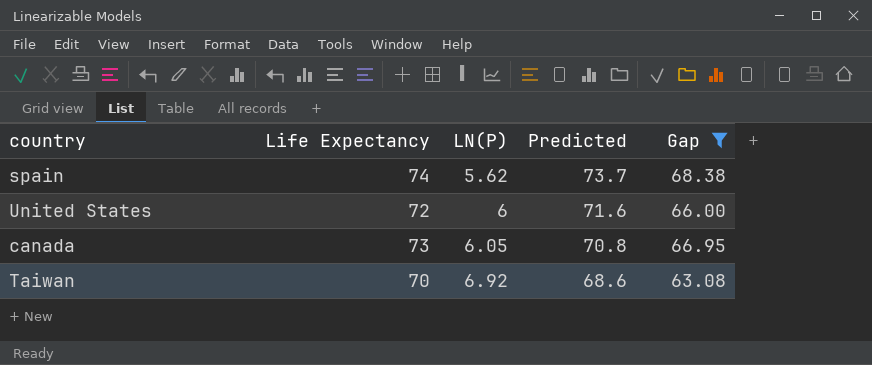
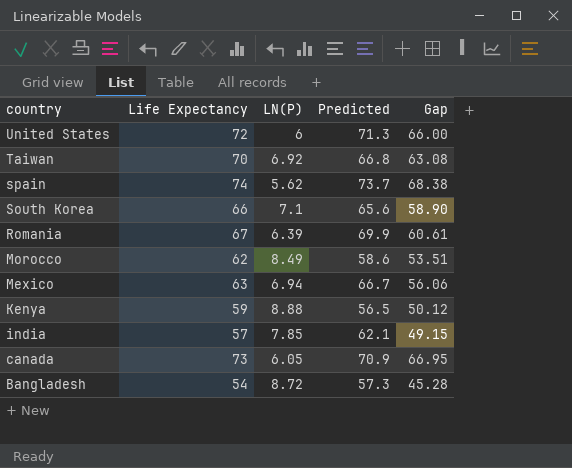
filter: Gap >= 63.08 -> none
row order: LN(P) ascending -> country descending
United States | Predicted: 71.6 -> 71.3
Taiwan | Predicted: 68.6 -> 66.8
canada | Predicted: 70.8 -> 70.9

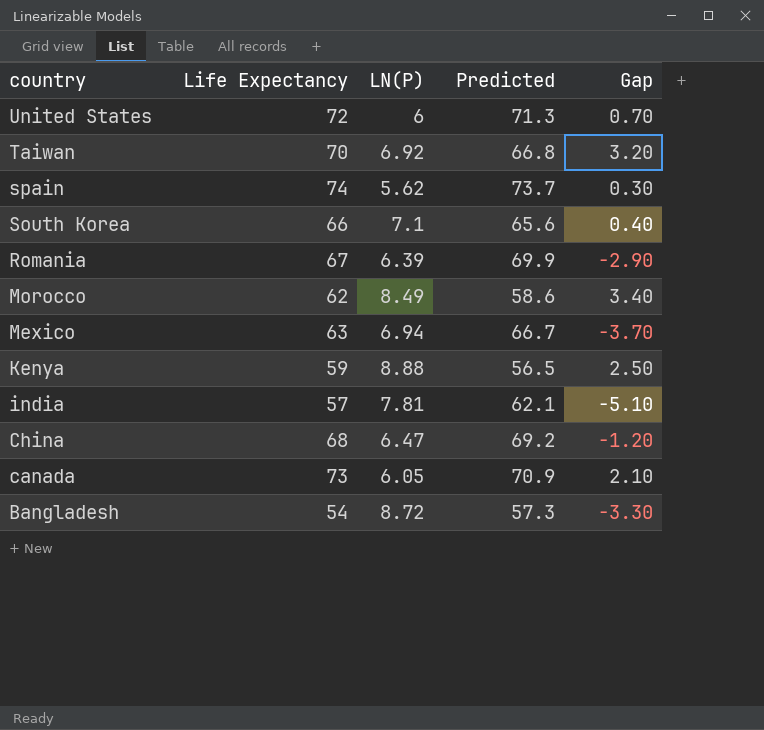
column Gap | formula: [Life Expectancy] - [LN(P)] -> [Life Expectancy] - [Predicted]
india | LN(P): 7.85 -> 7.81
row China: none -> 68 | 6.47 | 69.2 | -1.20

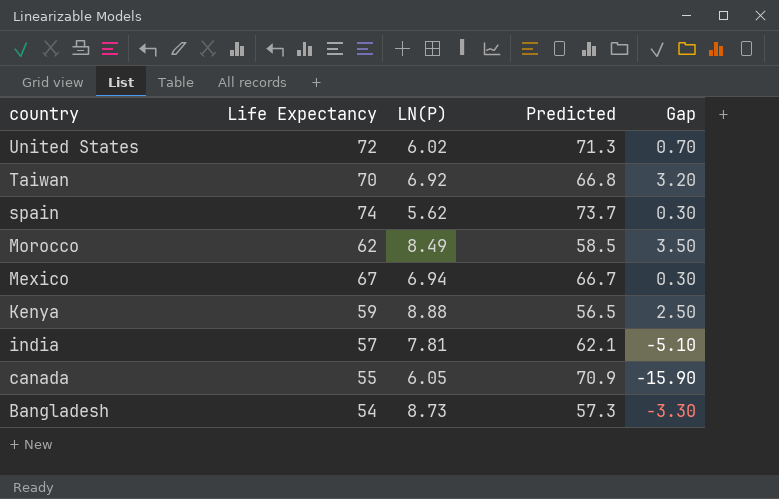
row South Korea: 66 | 7.1 | 65.6 | 0.40 -> none
row Romania: 67 | 6.39 | 69.9 | -2.90 -> none
row China: 68 | 6.47 | 69.2 | -1.20 -> none
United States | LN(P): 6 -> 6.02
Morocco | Predicted: 58.6 -> 58.5
Morocco | Gap: 3.40 -> 3.50
Mexico | Life Expectancy: 63 -> 67
Mexico | Gap: -3.70 -> 0.30
canada | Life Expectancy: 73 -> 55
canada | Gap: 2.10 -> -15.90
Bangladesh | LN(P): 8.72 -> 8.73

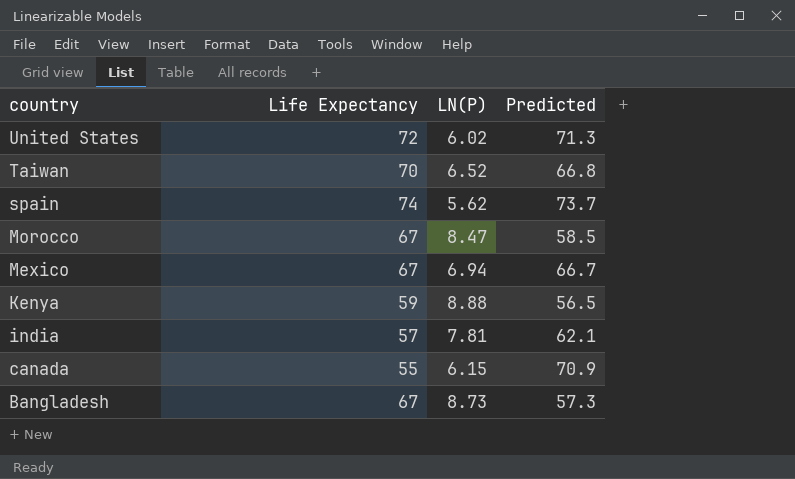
column Gap | formula: [Life Expectancy] - [Predicted] -> none
Taiwan | LN(P): 6.92 -> 6.52
Morocco | Life Expectancy: 62 -> 67
Morocco | LN(P): 8.49 -> 8.47
canada | LN(P): 6.05 -> 6.15
Bangladesh | Life Expectancy: 54 -> 67

